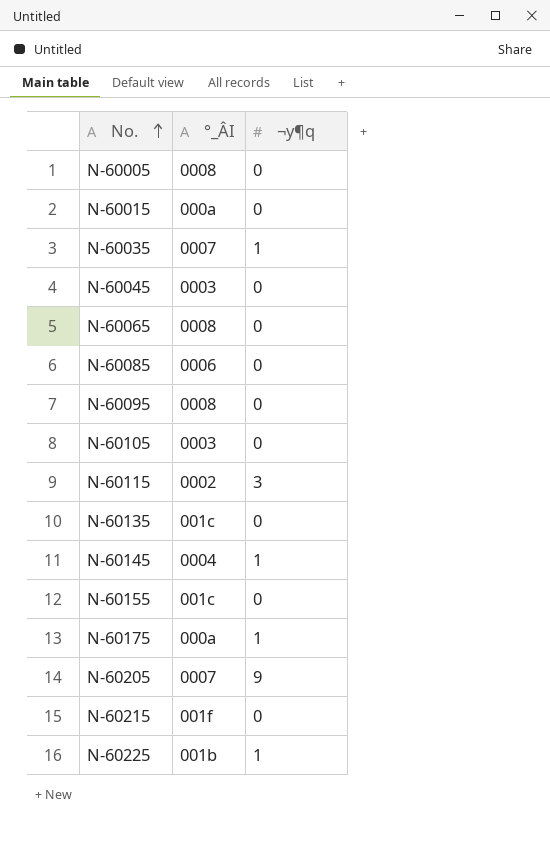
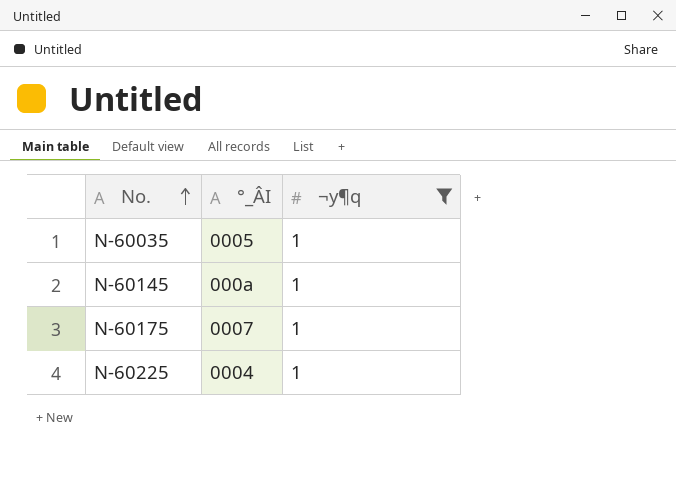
filter: none -> ¬y¶q = 1
N-60035 | °_ÂI: 0007 -> 0005
N-60145 | °_ÂI: 0004 -> 000a
N-60175 | °_ÂI: 000a -> 0007
N-60225 | °_ÂI: 001b -> 0004

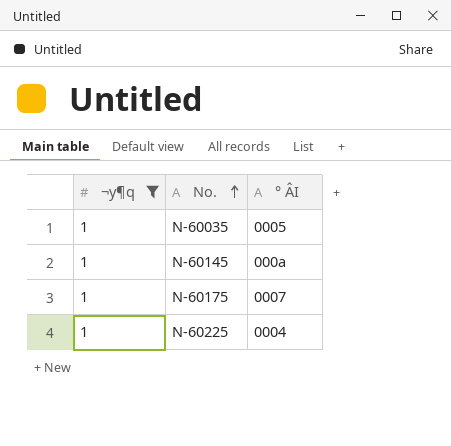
column ¬y¶q | position: 3 -> 1
column name: °_ÂI -> ° ÂI

